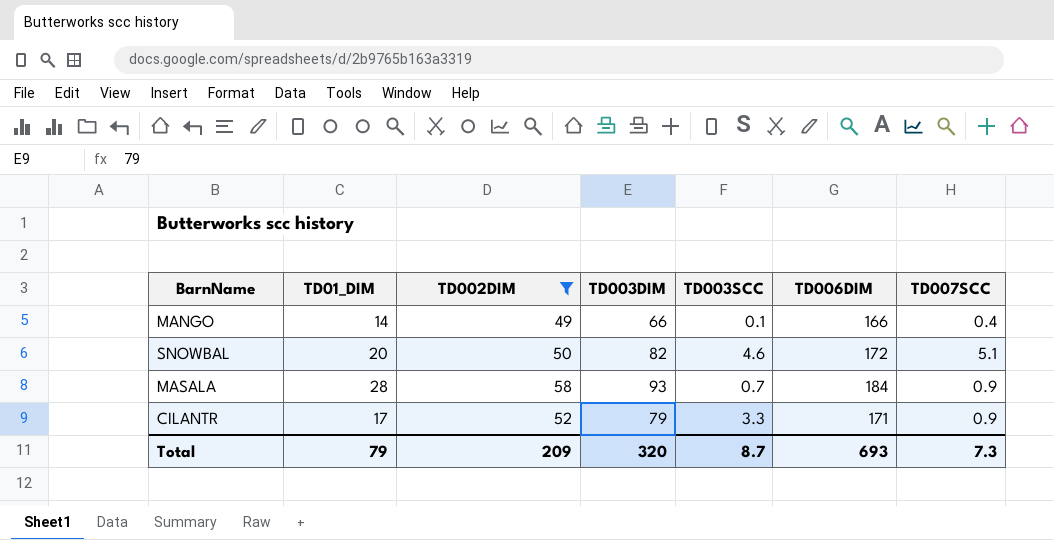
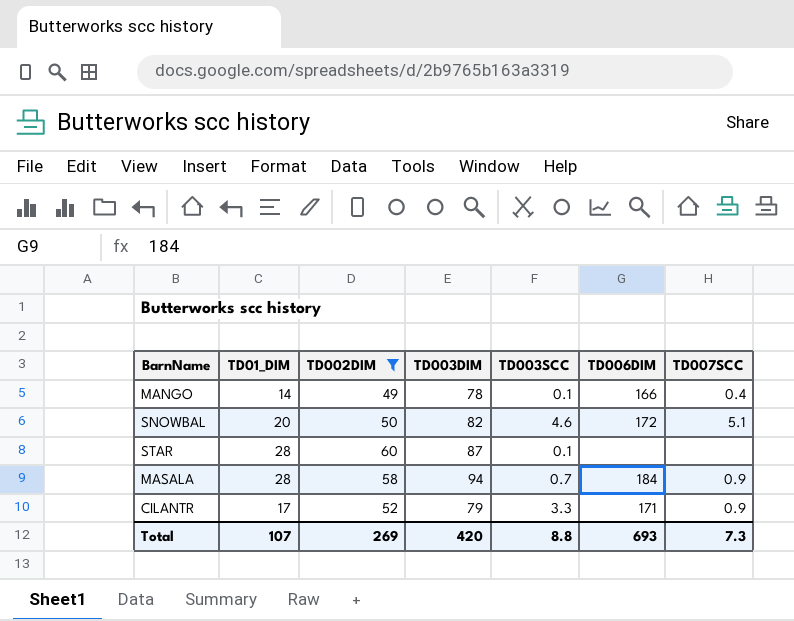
MANGO | TD003DIM: 66 -> 78
row STAR: none -> 28 | 60 | 87 | 0.1 | none | none
MASALA | TD003DIM: 93 -> 94
Total | TD01_DIM: 79 -> 107
Total | TD002DIM: 209 -> 269
Total | TD003DIM: 320 -> 420
Total | TD003SCC: 8.7 -> 8.8

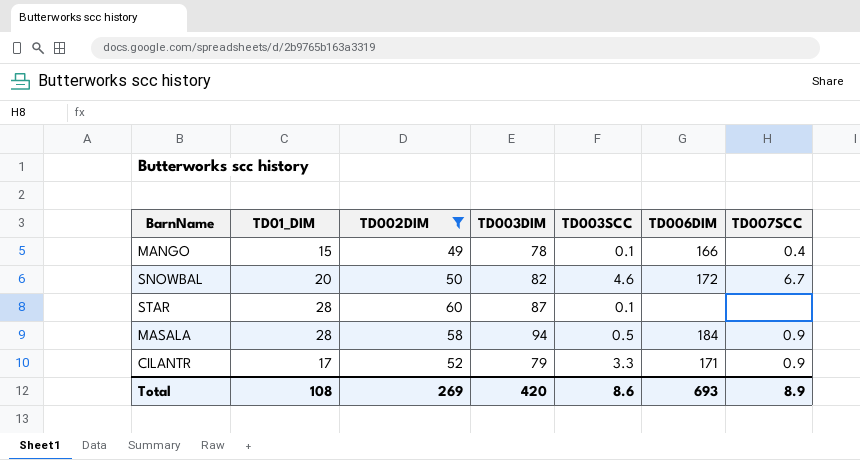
MANGO | TD01_DIM: 14 -> 15
SNOWBAL | TD007SCC: 5.1 -> 6.7
MASALA | TD003SCC: 0.7 -> 0.5
Total | TD01_DIM: 107 -> 108
Total | TD003SCC: 8.8 -> 8.6
Total | TD007SCC: 7.3 -> 8.9

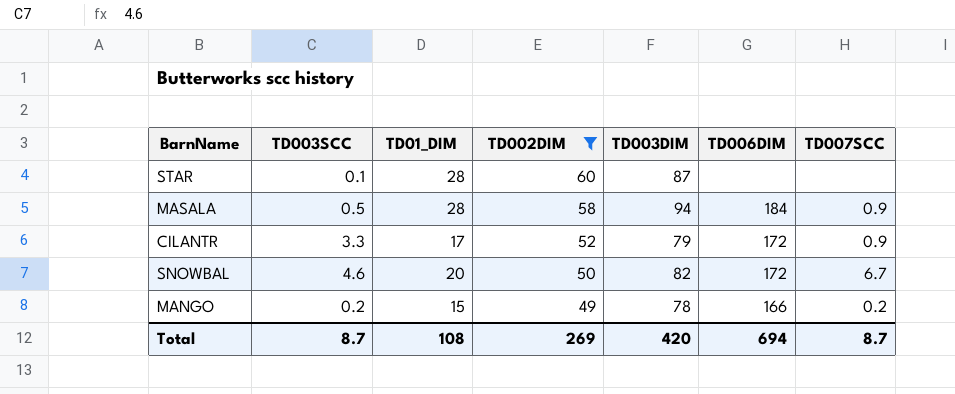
row order: none -> TD002DIM descending
column TD003SCC | position: 5 -> 2
CILANTR | TD006DIM: 171 -> 172
MANGO | TD003SCC: 0.1 -> 0.2
MANGO | TD007SCC: 0.4 -> 0.2
Total | TD003SCC: 8.6 -> 8.7
Total | TD006DIM: 693 -> 694
Total | TD007SCC: 8.9 -> 8.7

